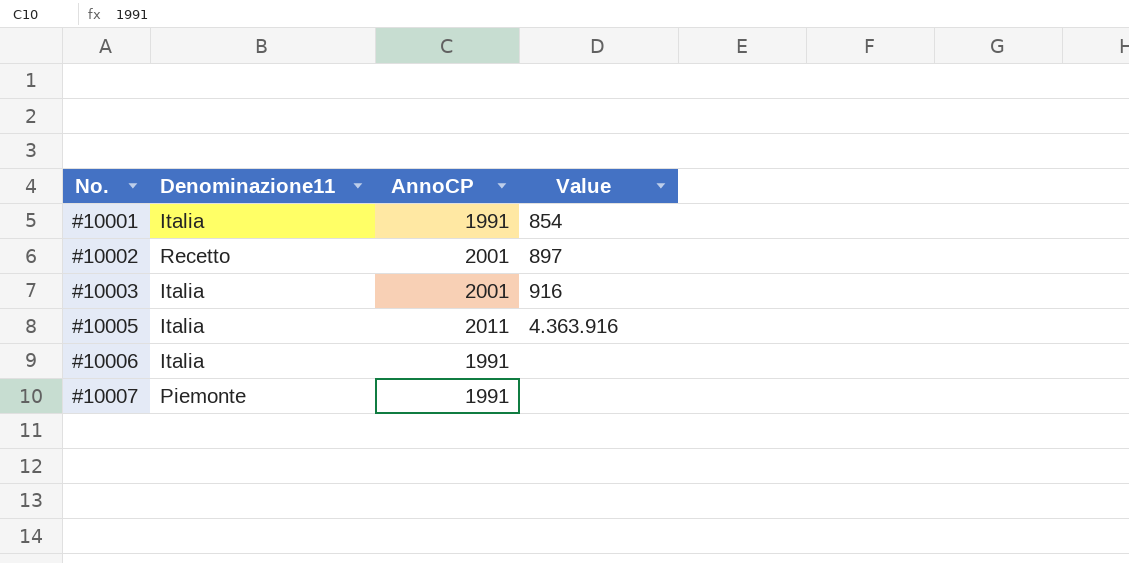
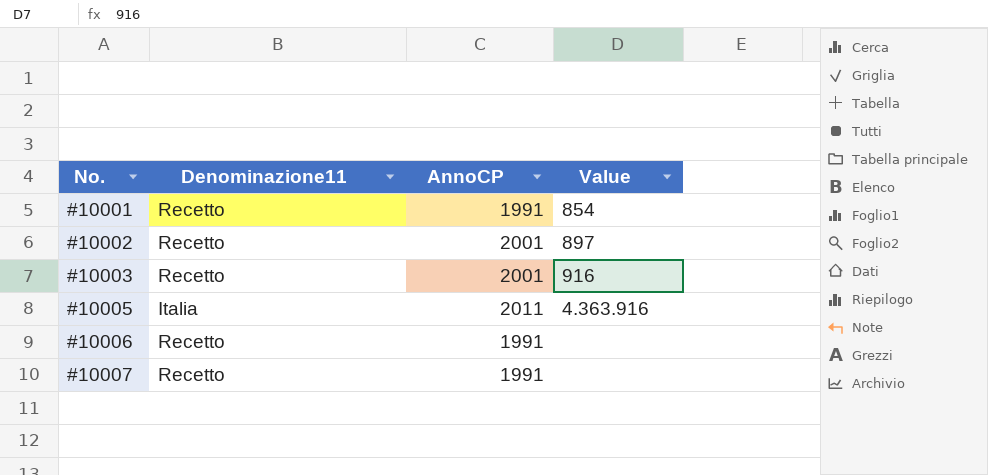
#10001 | Denominazione11: Italia -> Recetto
#10003 | Denominazione11: Italia -> Recetto
#10006 | Denominazione11: Italia -> Recetto
#10007 | Denominazione11: Piemonte -> Recetto

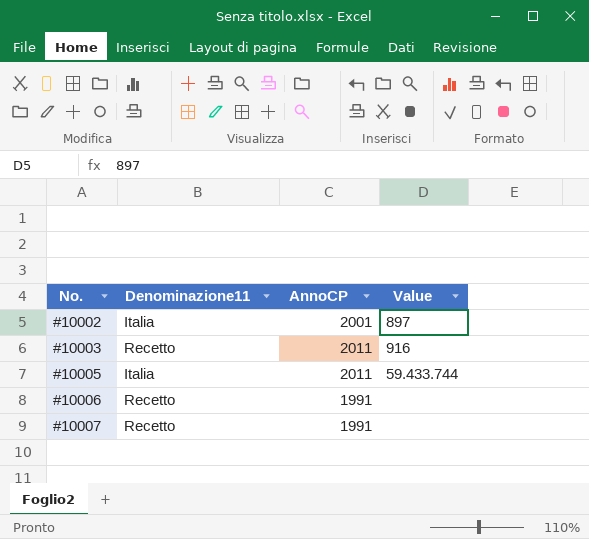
row #10001: Recetto | 1991 | 854 -> none
#10002 | Denominazione11: Recetto -> Italia
#10003 | AnnoCP: 2001 -> 2011
#10005 | Value: 4.363.916 -> 59.433.744

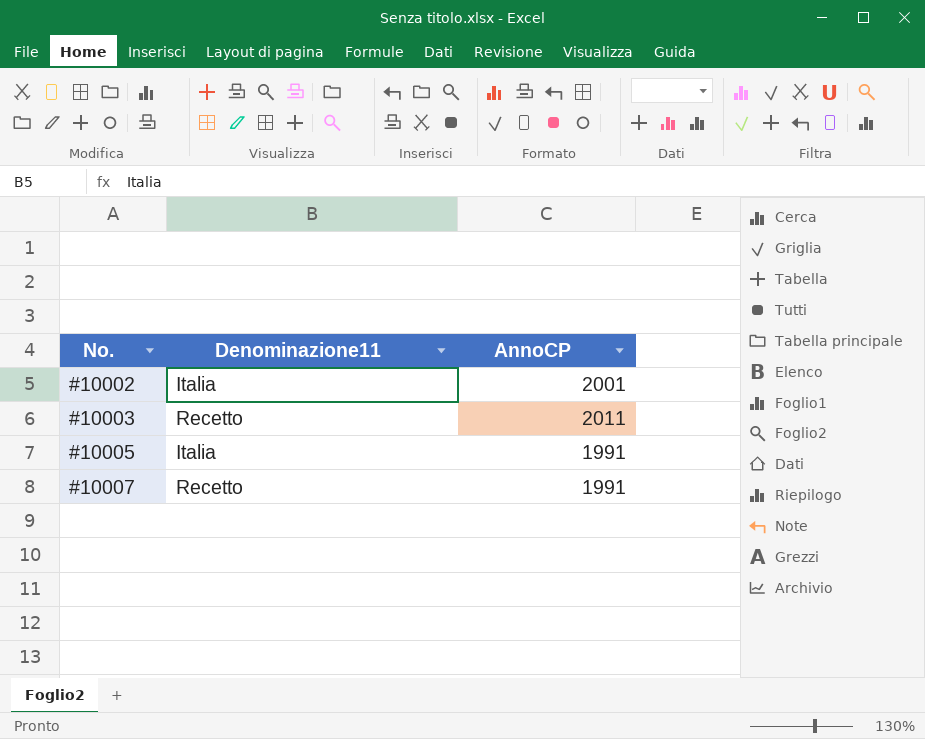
column Value | position: 4 -> none
row #10006: Recetto | 1991 | none -> none
#10005 | AnnoCP: 2011 -> 1991

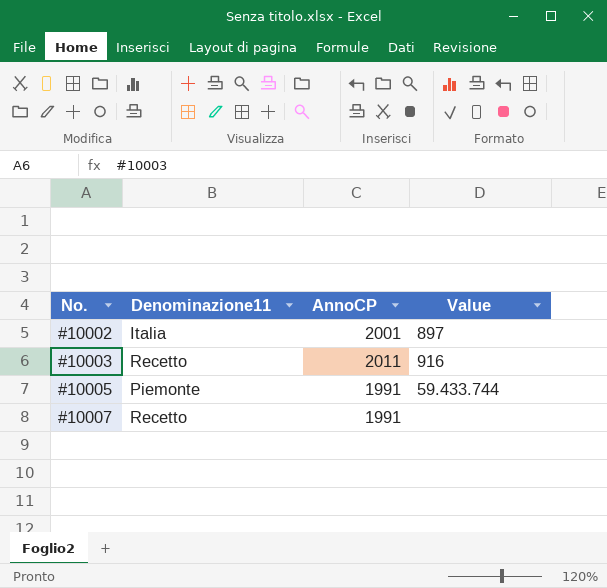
column Value | position: none -> 4
#10005 | Denominazione11: Italia -> Piemonte

